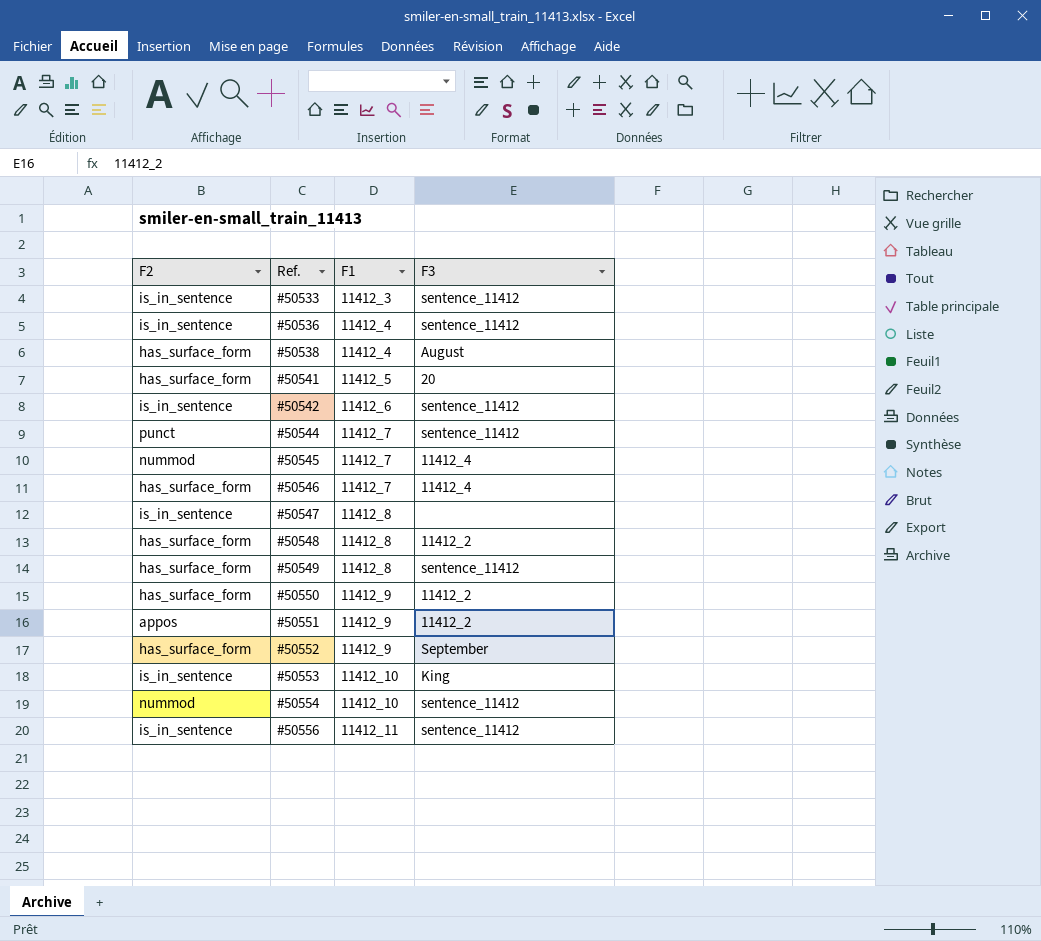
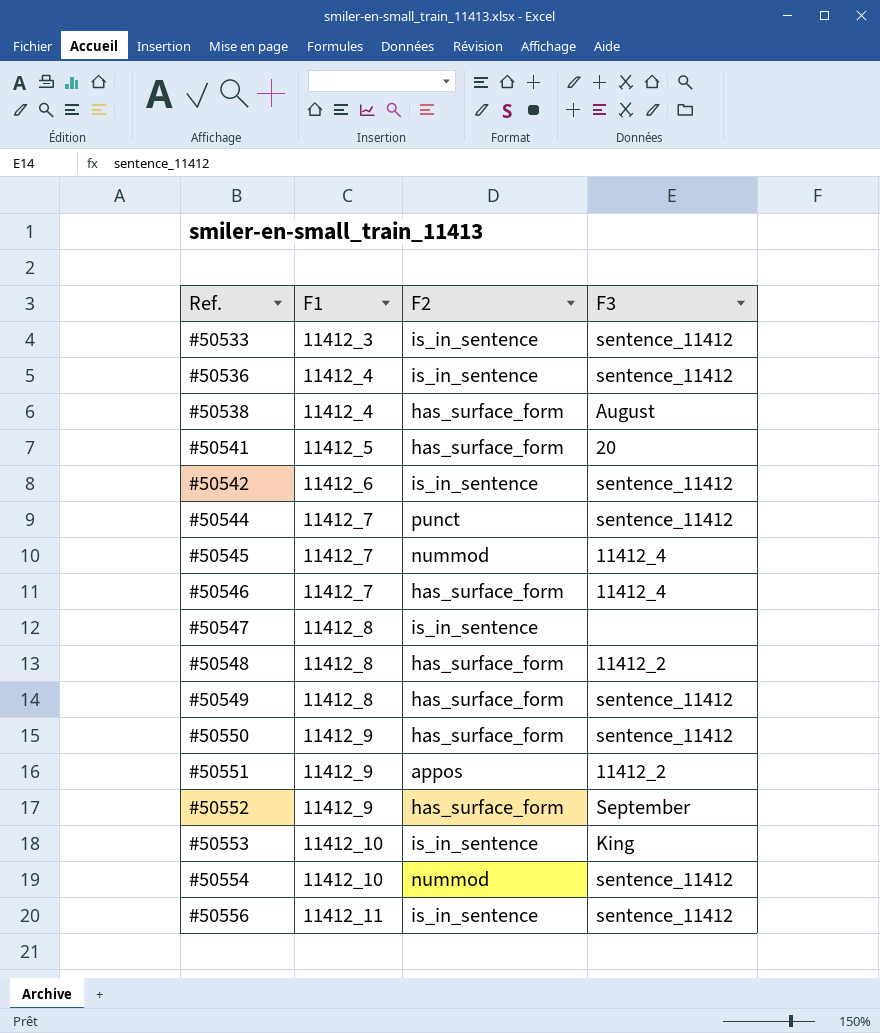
column F2 | position: 1 -> 3
#50550 | F3: 11412_2 -> sentence_11412

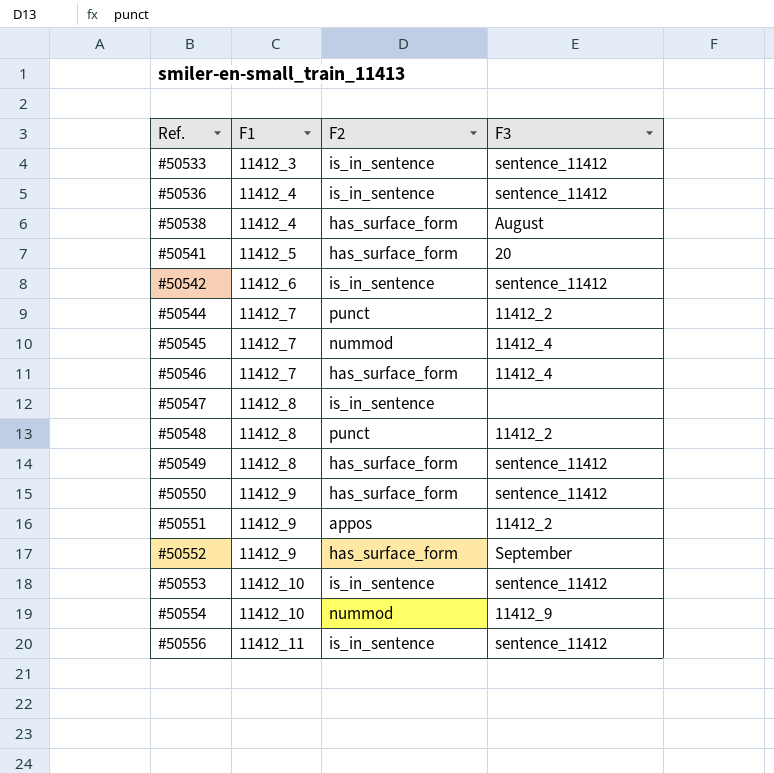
#50544 | F3: sentence_11412 -> 11412_2
#50548 | F2: has_surface_form -> punct
#50553 | F3: King -> sentence_11412
#50554 | F3: sentence_11412 -> 11412_9

